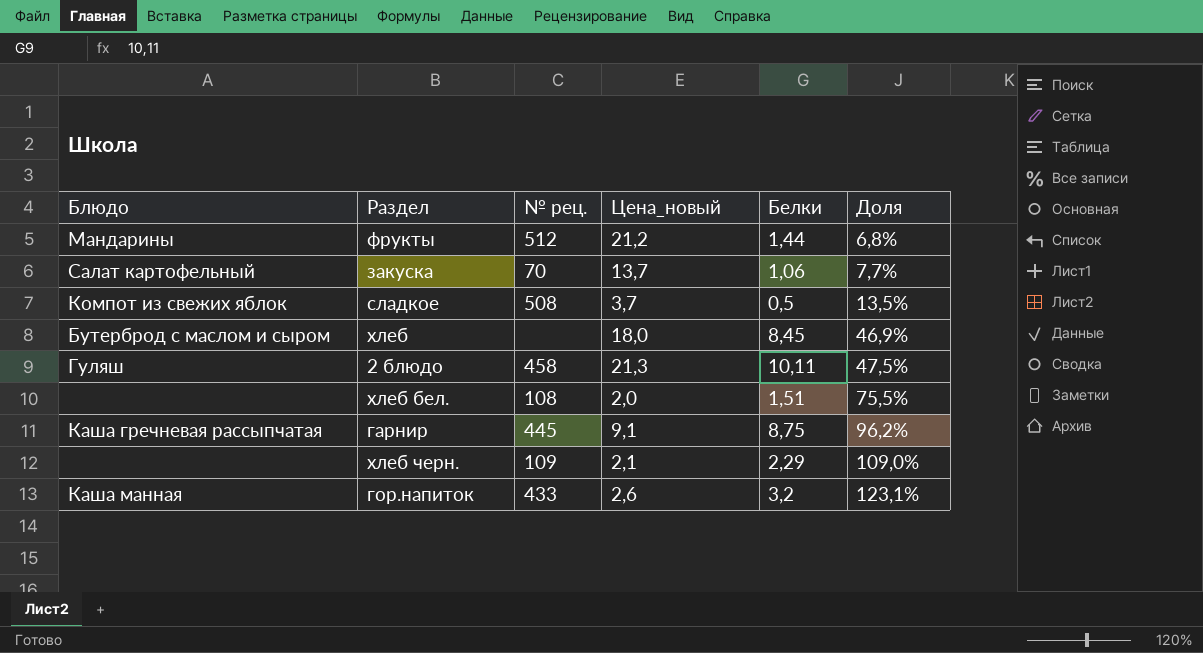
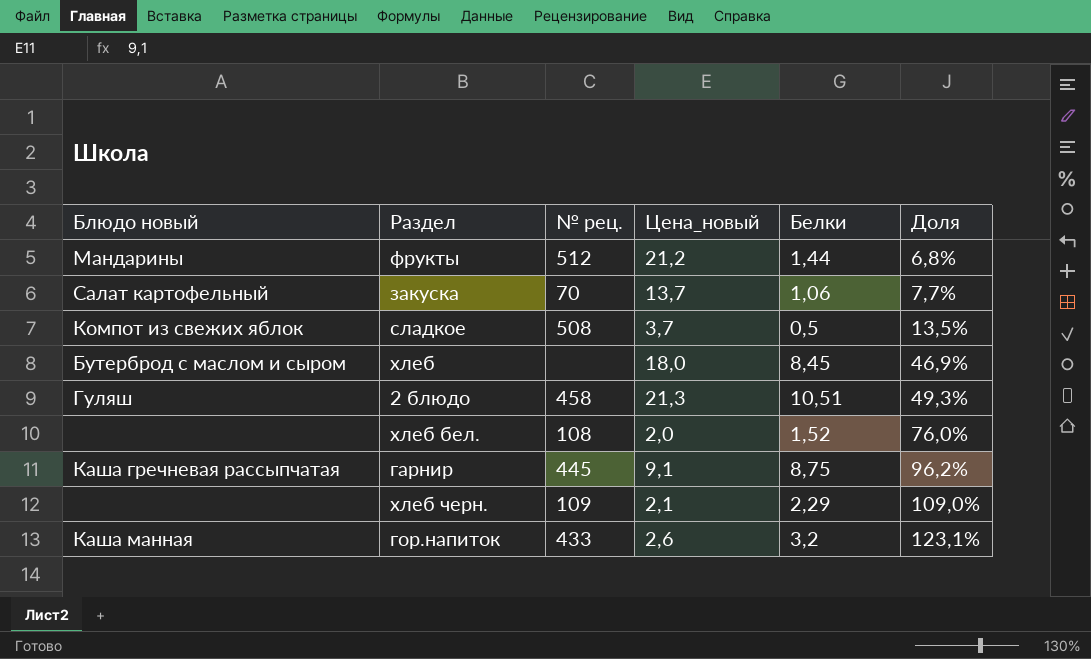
column name: Блюдо -> Блюдо новый
2 блюдо | Белки: 10,11 -> 10,51
2 блюдо | Доля: 47,5% -> 49,3%
хлеб бел. | Белки: 1,51 -> 1,52
хлеб бел. | Доля: 75,5% -> 76,0%

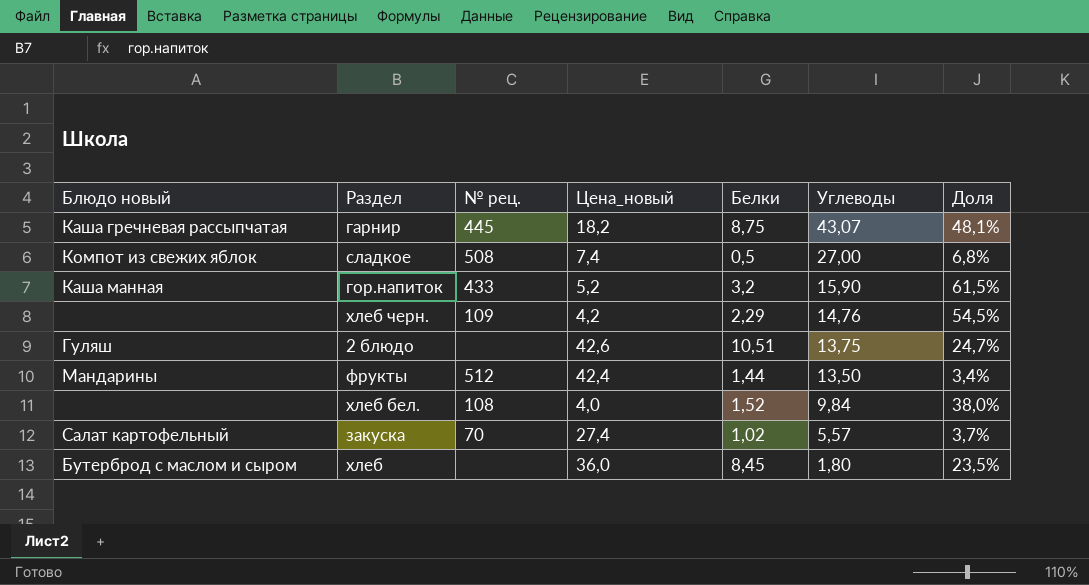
row order: Доля ascending -> Углеводы descending
column Углеводы | position: none -> 6
гарнир | Цена_новый: 9,1 -> 18,2
гарнир | Доля: 96,2% -> 48,1%
сладкое | Цена_новый: 3,7 -> 7,4
сладкое | Доля: 13,5% -> 6,8%
гор.напиток | Цена_новый: 2,6 -> 5,2
гор.напиток | Доля: 123,1% -> 61,5%
хлеб черн. | Цена_новый: 2,1 -> 4,2
хлеб черн. | Доля: 109,0% -> 54,5%
2 блюдо | № рец.: 458 -> none
2 блюдо | Цена_новый: 21,3 -> 42,6
2 блюдо | Доля: 49,3% -> 24,7%
фрукты | Цена_новый: 21,2 -> 42,4
фрукты | Доля: 6,8% -> 3,4%
хлеб бел. | Цена_новый: 2,0 -> 4,0
хлеб бел. | Доля: 76,0% -> 38,0%
закуска | Цена_новый: 13,7 -> 27,4
закуска | Белки: 1,06 -> 1,02
закуска | Доля: 7,7% -> 3,7%
хлеб | Цена_новый: 18,0 -> 36,0
хлеб | Доля: 46,9% -> 23,5%

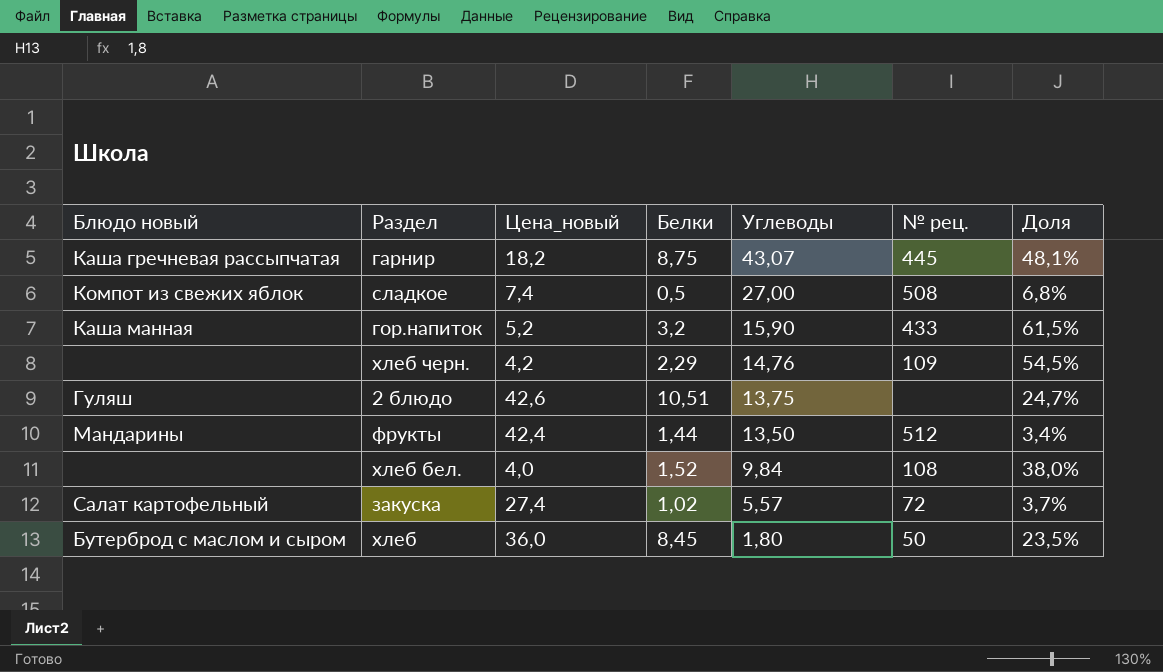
column № рец. | position: 3 -> 6
закуска | № рец.: 70 -> 72
хлеб | № рец.: none -> 50

